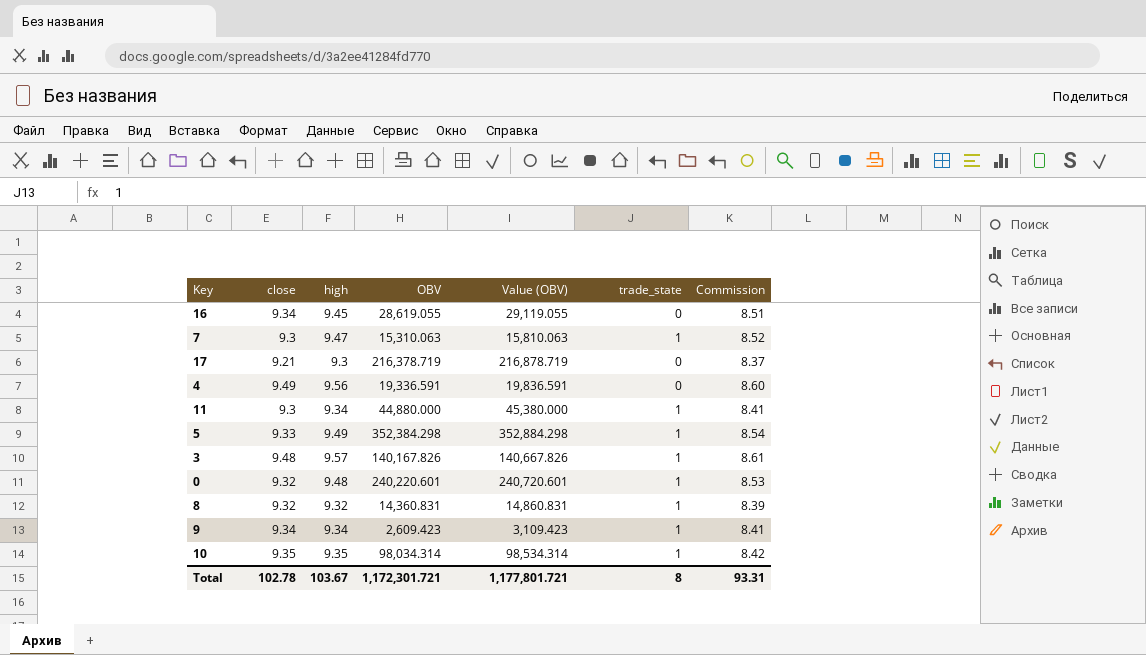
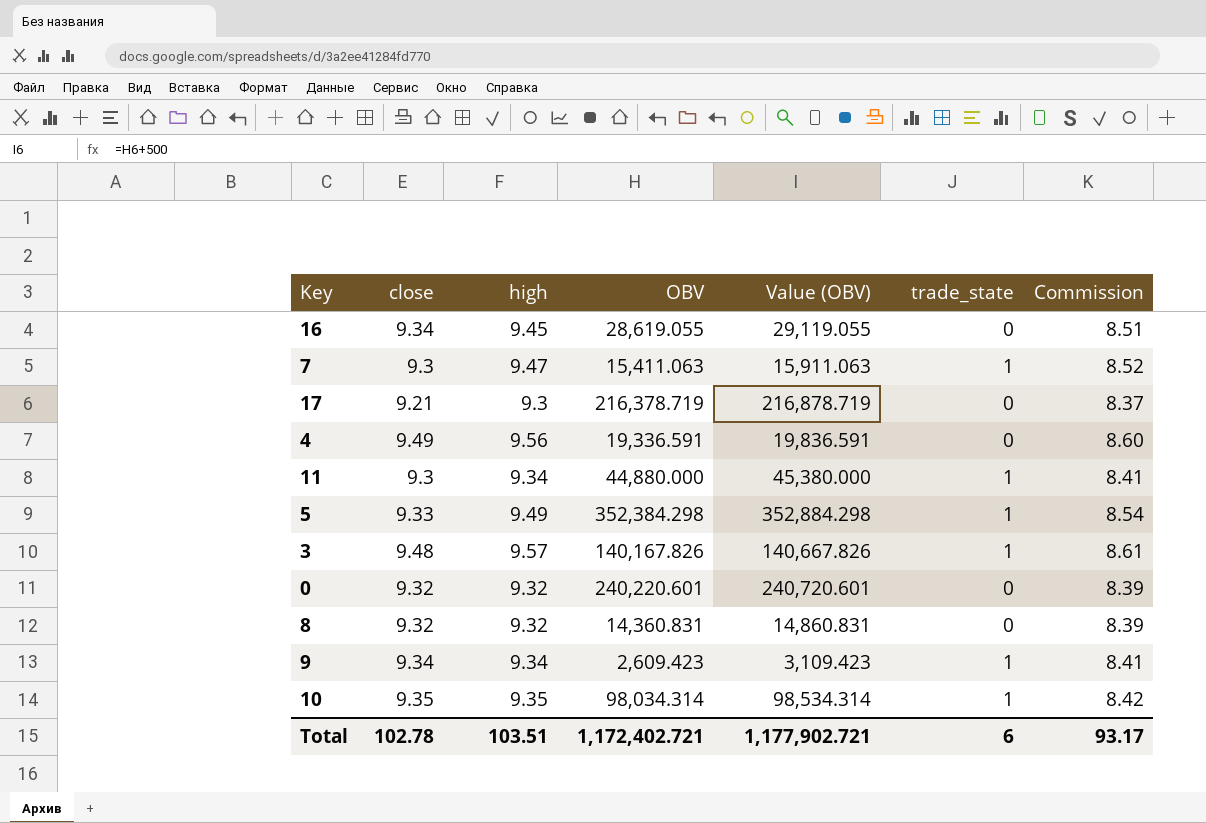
7 | OBV: 15,310.063 -> 15,411.063
7 | Value (OBV): 15,810.063 -> 15,911.063
0 | high: 9.48 -> 9.32
0 | trade_state: 1 -> 0
0 | Commission: 8.53 -> 8.39
8 | trade_state: 1 -> 0
Total | high: 103.67 -> 103.51
Total | OBV: 1,172,301.721 -> 1,172,402.721
Total | Value (OBV): 1,177,801.721 -> 1,177,902.721
Total | trade_state: 8 -> 6
Total | Commission: 93.31 -> 93.17

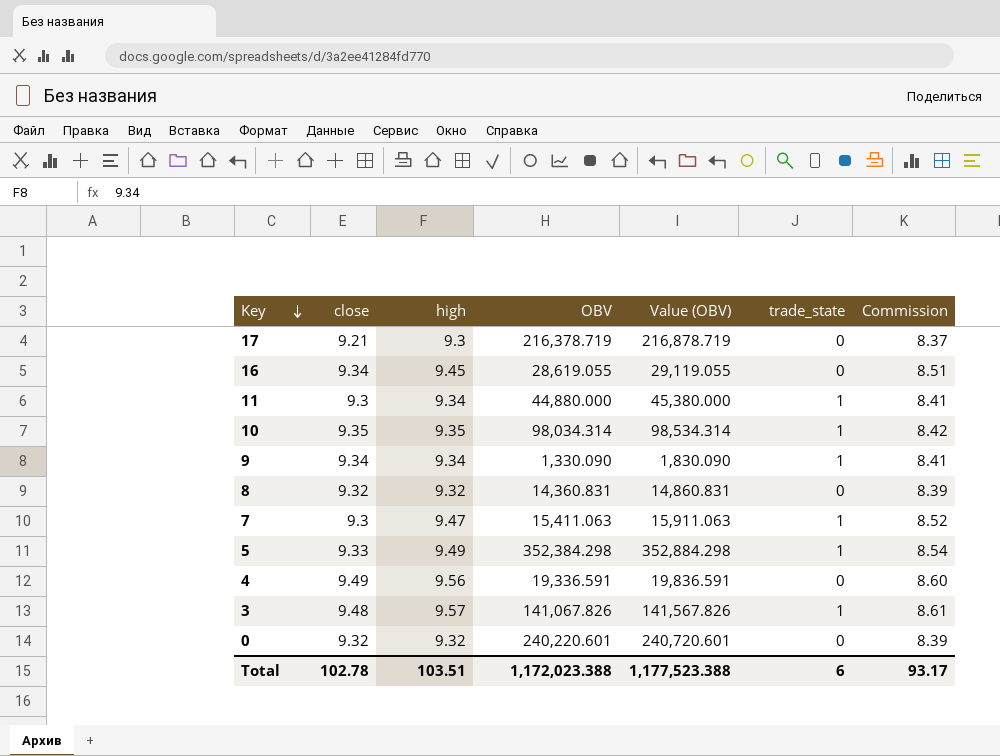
row order: none -> Key descending
9 | OBV: 2,609.423 -> 1,330.090
9 | Value (OBV): 3,109.423 -> 1,830.090
3 | OBV: 140,167.826 -> 141,067.826
3 | Value (OBV): 140,667.826 -> 141,567.826
Total | OBV: 1,172,402.721 -> 1,172,023.388
Total | Value (OBV): 1,177,902.721 -> 1,177,523.388

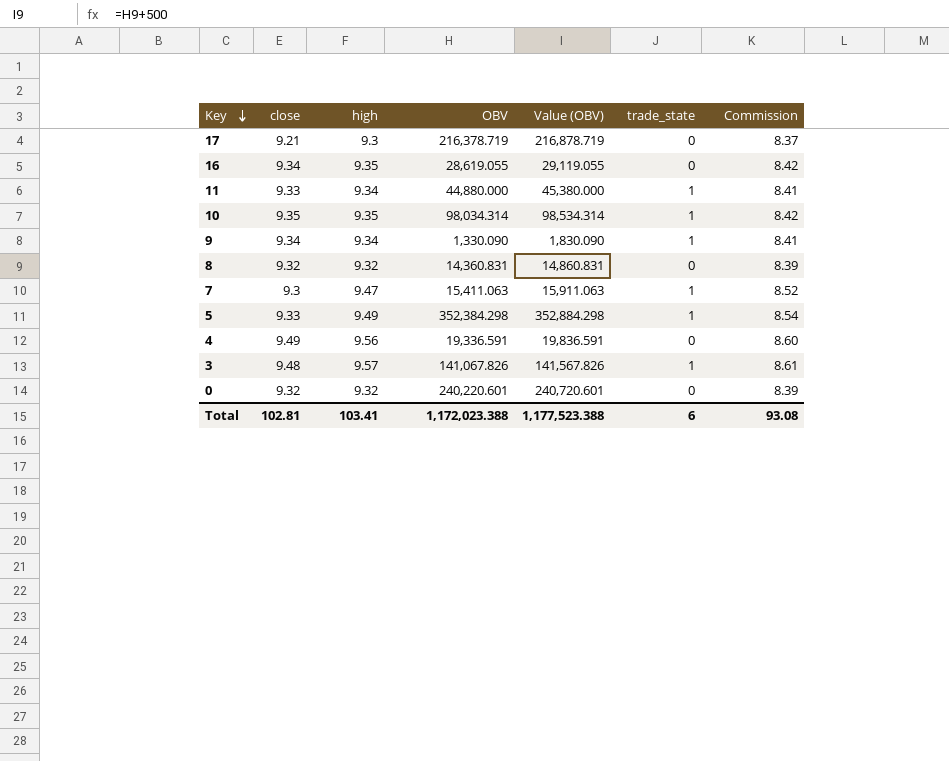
16 | high: 9.45 -> 9.35
16 | Commission: 8.51 -> 8.42
11 | close: 9.3 -> 9.33
Total | close: 102.78 -> 102.81
Total | high: 103.51 -> 103.41
Total | Commission: 93.17 -> 93.08

